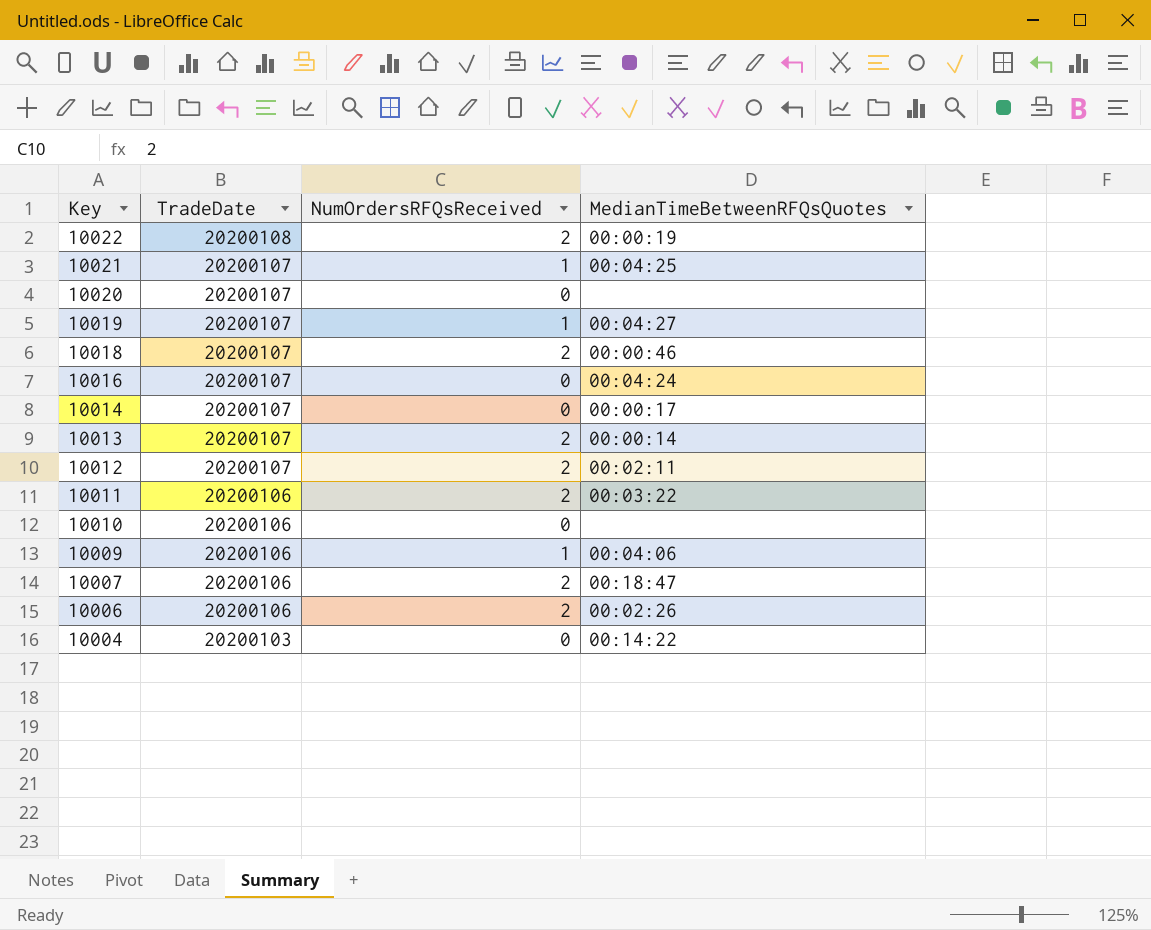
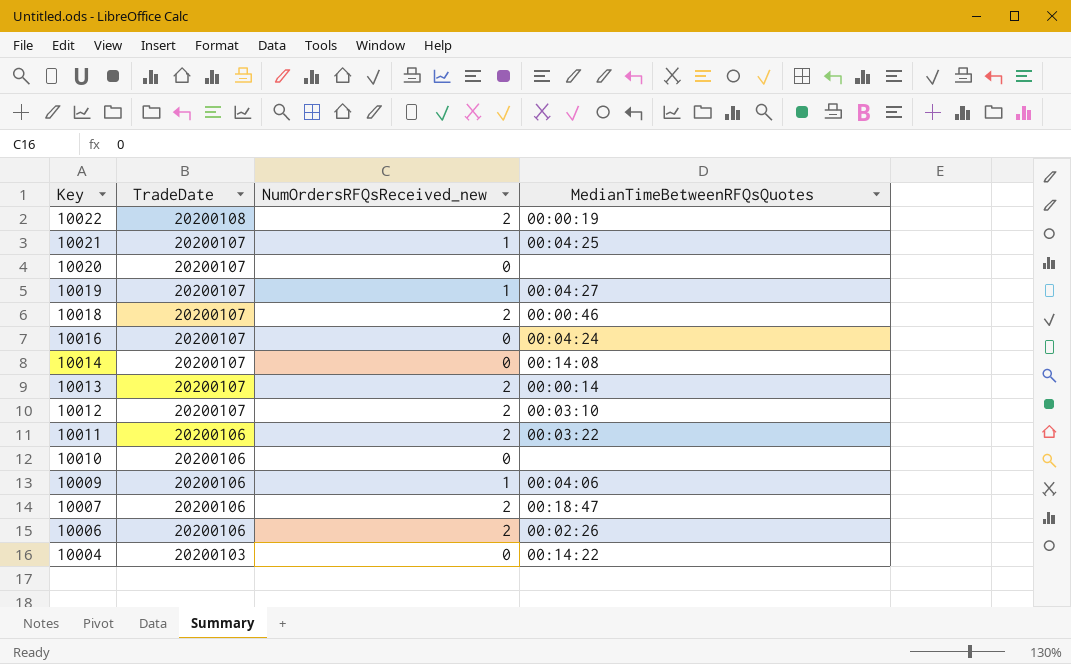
column name: NumOrdersRFQsReceived -> NumOrdersRFQsReceived_new
10014 | MedianTimeBetweenRFQsQuotes: 00:00:17 -> 00:14:08
10012 | MedianTimeBetweenRFQsQuotes: 00:02:11 -> 00:03:10

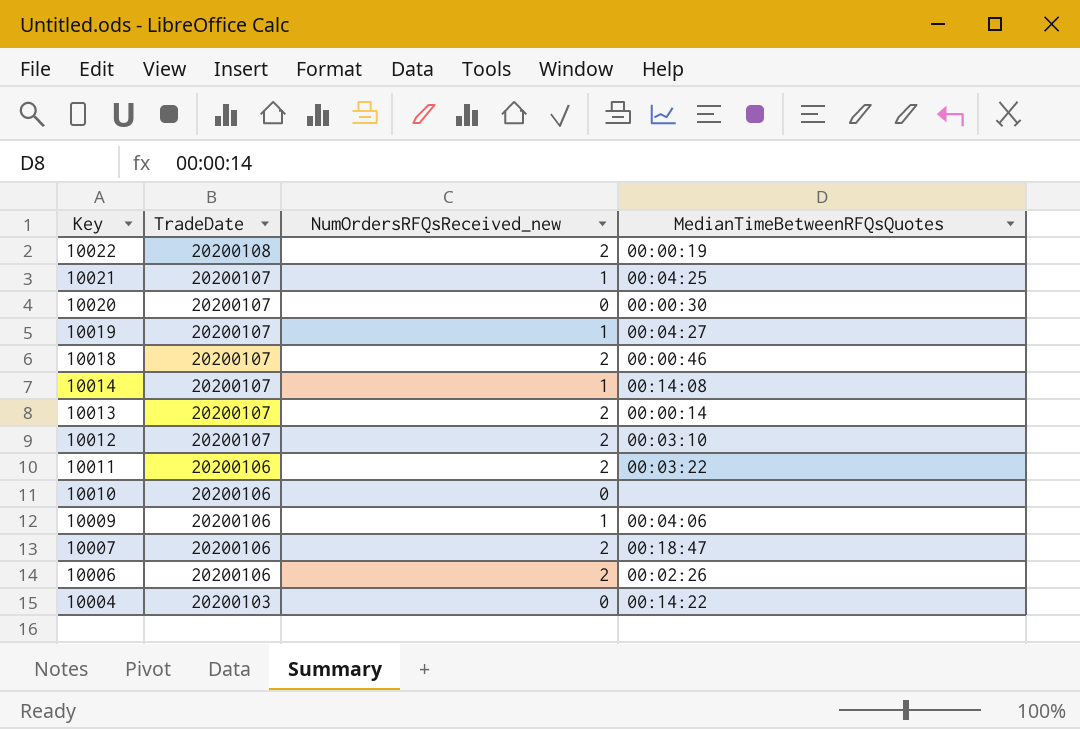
row 10016: 20200107 | 0 | 00:04:24 -> none
10020 | MedianTimeBetweenRFQsQuotes: none -> 00:00:30
10014 | NumOrdersRFQsReceived_new: 0 -> 1

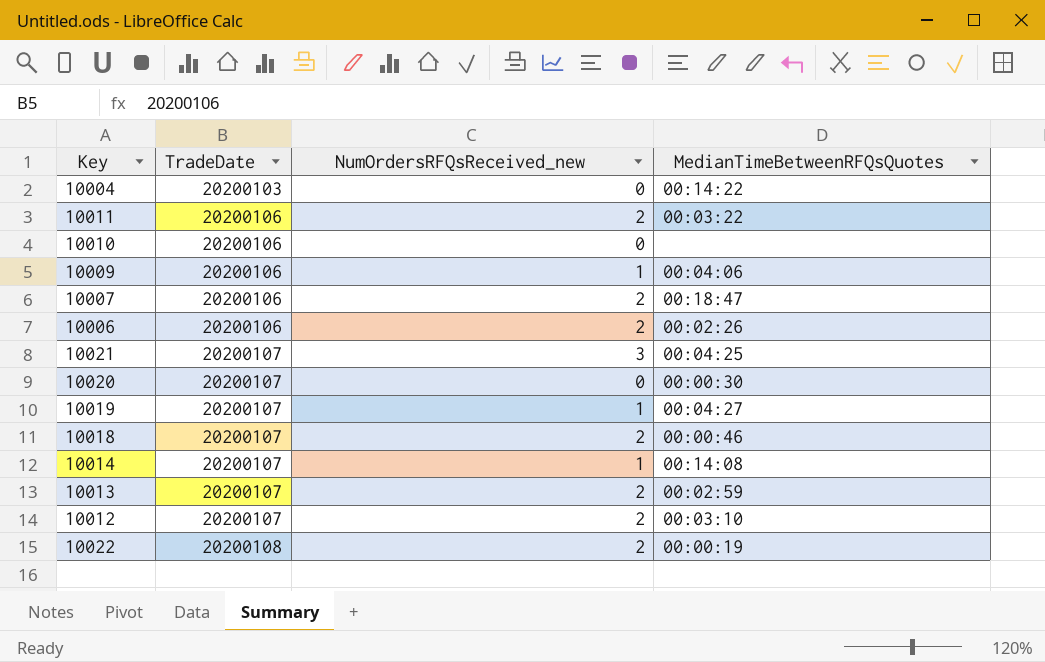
row order: Key descending -> TradeDate ascending
10021 | NumOrdersRFQsReceived_new: 1 -> 3
10013 | MedianTimeBetweenRFQsQuotes: 00:00:14 -> 00:02:59

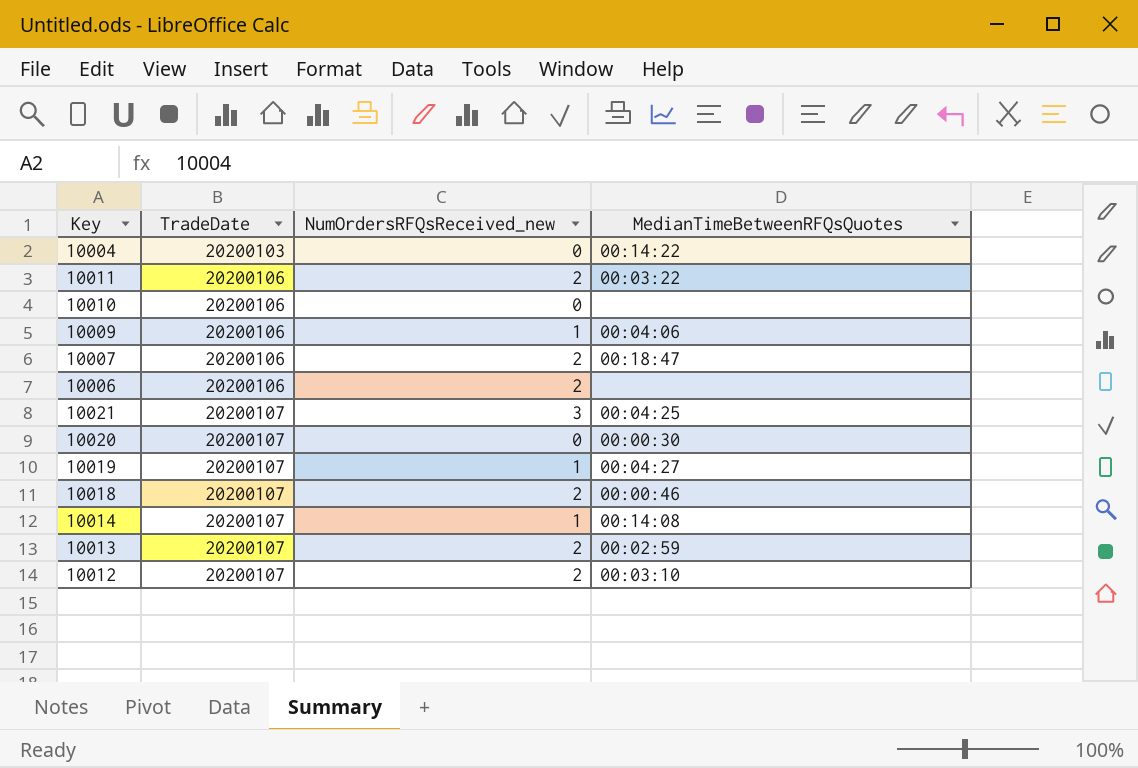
row 10022: 20200108 | 2 | 00:00:19 -> none
10006 | MedianTimeBetweenRFQsQuotes: 00:02:26 -> none

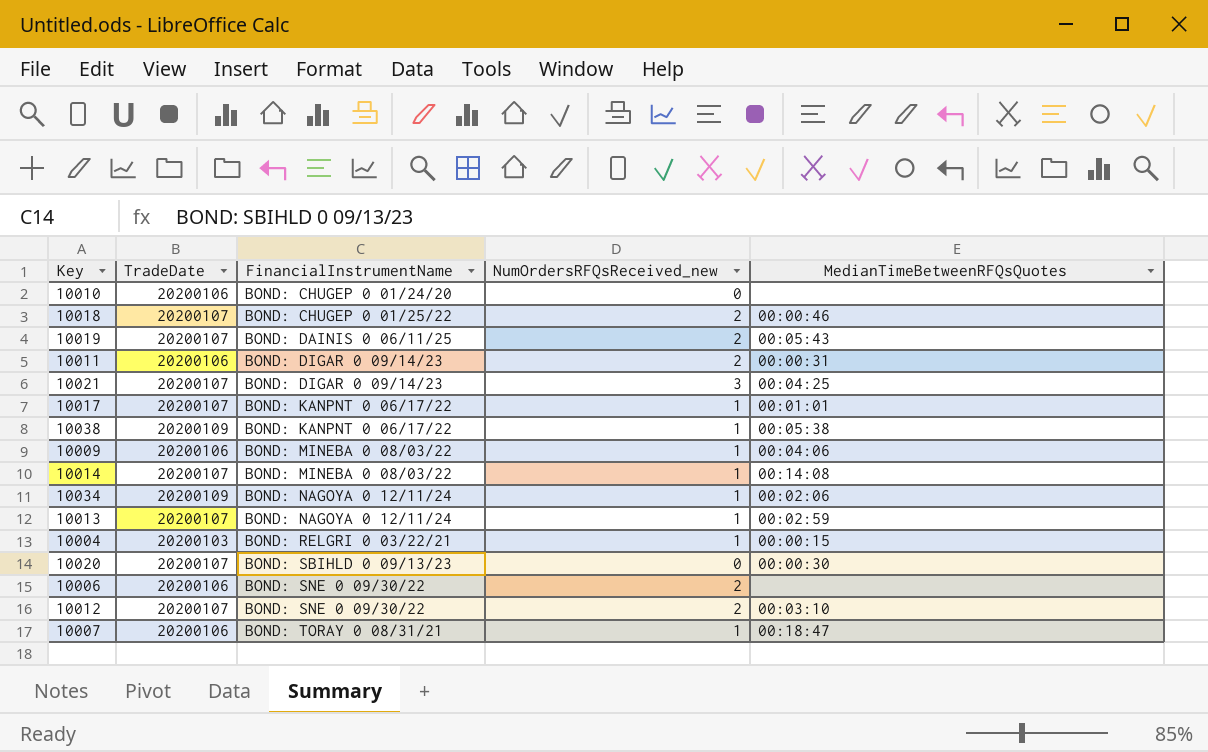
row order: TradeDate ascending -> FinancialInstrumentName ascending
column FinancialInstrumentName | position: none -> 3
10019 | NumOrdersRFQsReceived_new: 1 -> 2
10019 | MedianTimeBetweenRFQsQuotes: 00:04:27 -> 00:05:43
10011 | MedianTimeBetweenRFQsQuotes: 00:03:22 -> 00:00:31
row 10017: none -> 20200107 | BOND: KANPNT 0 06/17/22 | 1 | 00:01:01
row 10038: none -> 20200109 | BOND: KANPNT 0 06/17/22 | 1 | 00:05:38
row 10034: none -> 20200109 | BOND: NAGOYA 0 12/11/24 | 1 | 00:02:06
10013 | NumOrdersRFQsReceived_new: 2 -> 1
10004 | NumOrdersRFQsReceived_new: 0 -> 1
10004 | MedianTimeBetweenRFQsQuotes: 00:14:22 -> 00:00:15
10007 | NumOrdersRFQsReceived_new: 2 -> 1

